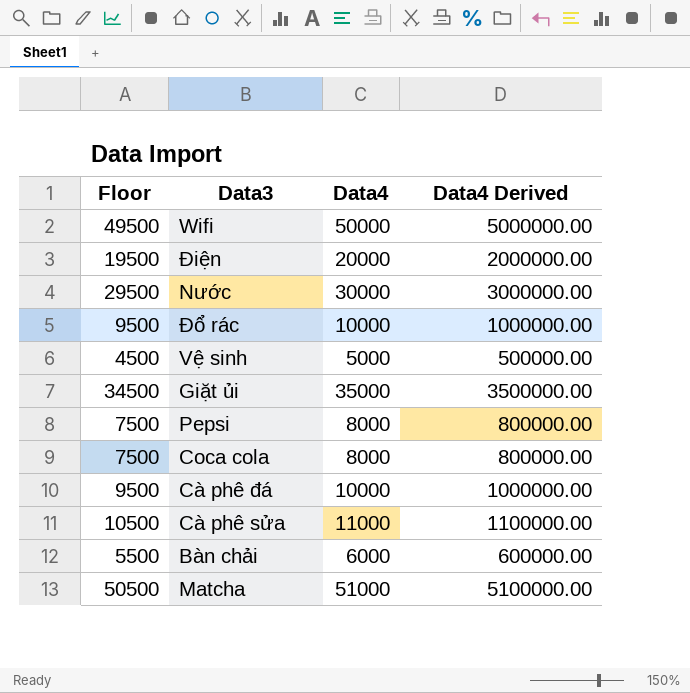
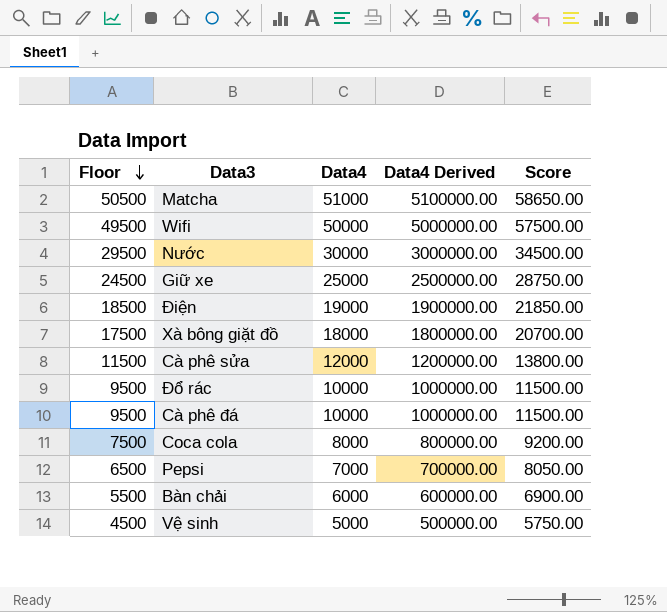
row order: none -> Floor descending
column Score | formula: none -> [Data4] * 1.15
row Giặt ủi: 34500 | 35000 | 3500000.00 -> none
row Giữ xe: none -> 24500 | 25000 | 2500000.00 | 28750.00
Điện | Floor: 19500 -> 18500
Điện | Data4: 20000 -> 19000
Điện | Data4 Derived: 2000000.00 -> 1900000.00
row Xà bông giặt đồ: none -> 17500 | 18000 | 1800000.00 | 20700.00
Cà phê sửa | Floor: 10500 -> 11500
Cà phê sửa | Data4: 11000 -> 12000
Cà phê sửa | Data4 Derived: 1100000.00 -> 1200000.00
Pepsi | Floor: 7500 -> 6500
Pepsi | Data4: 8000 -> 7000
Pepsi | Data4 Derived: 800000.00 -> 700000.00

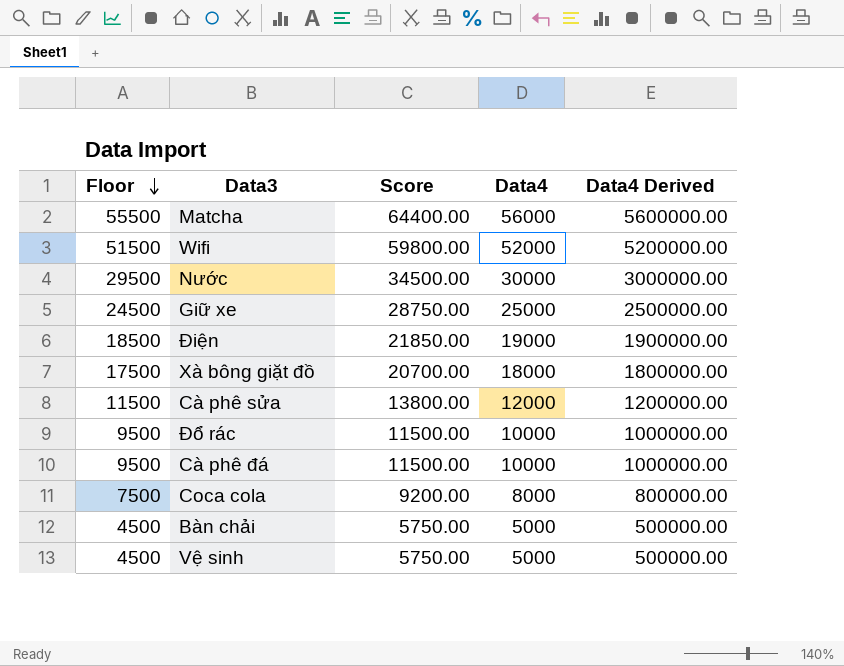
column Score | position: 5 -> 3
row Pepsi: 6500 | 7000 | 700000.00 | 8050.00 -> none
Matcha | Floor: 50500 -> 55500
Matcha | Score: 58650.00 -> 64400.00
Matcha | Data4: 51000 -> 56000
Matcha | Data4 Derived: 5100000.00 -> 5600000.00
Wifi | Floor: 49500 -> 51500
Wifi | Score: 57500.00 -> 59800.00
Wifi | Data4: 50000 -> 52000
Wifi | Data4 Derived: 5000000.00 -> 5200000.00
Bàn chải | Floor: 5500 -> 4500
Bàn chải | Score: 6900.00 -> 5750.00
Bàn chải | Data4: 6000 -> 5000
Bàn chải | Data4 Derived: 600000.00 -> 500000.00

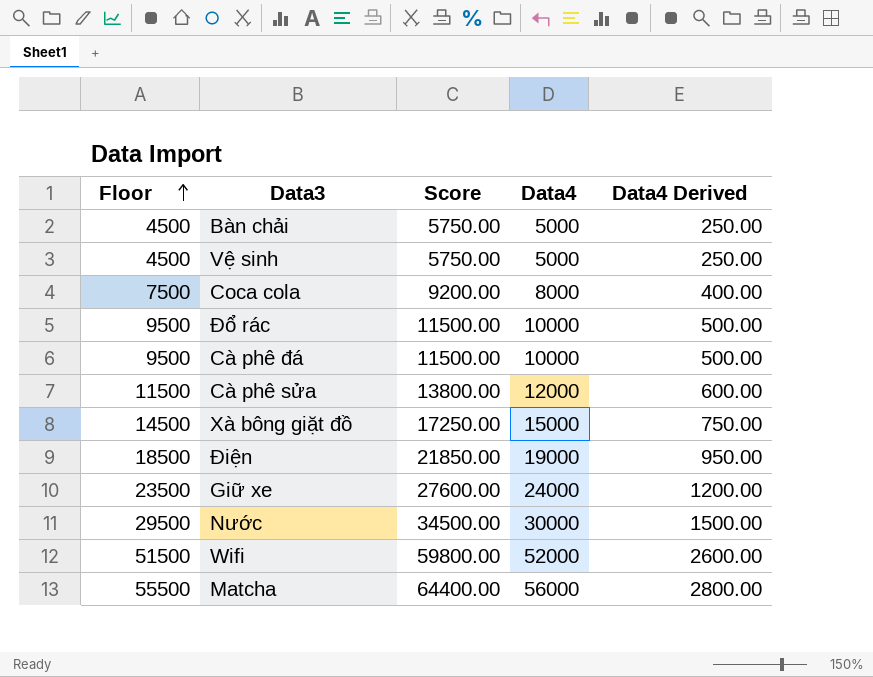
row order: Floor descending -> Floor ascending
column Data4 Derived | formula: [Data4] * 100 -> [Data4] * 0.05
Xà bông giặt đồ | Floor: 17500 -> 14500
Xà bông giặt đồ | Score: 20700.00 -> 17250.00
Xà bông giặt đồ | Data4: 18000 -> 15000
Giữ xe | Floor: 24500 -> 23500
Giữ xe | Score: 28750.00 -> 27600.00
Giữ xe | Data4: 25000 -> 24000

